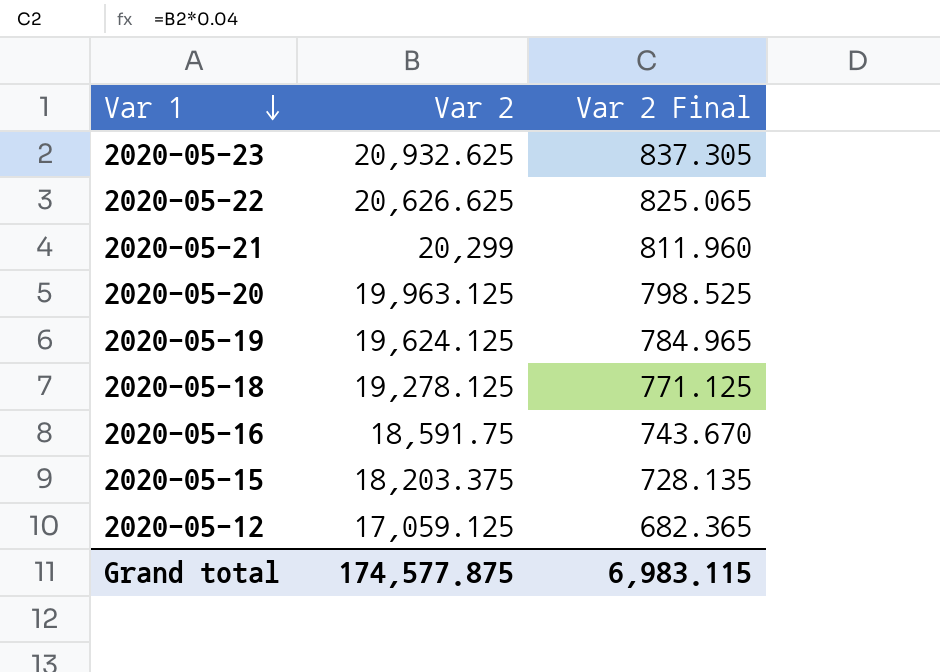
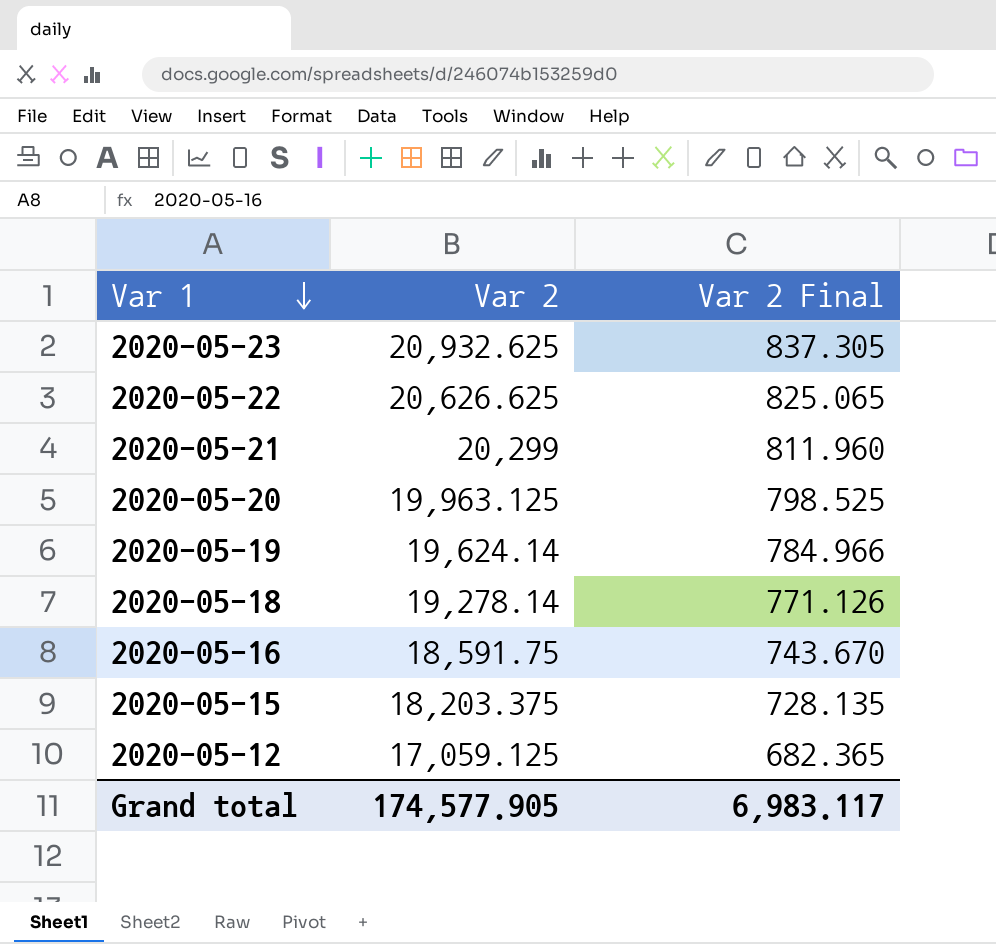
2020-05-19 | Var 2: 19,624.125 -> 19,624.14
2020-05-19 | Var 2 Final: 784.965 -> 784.966
2020-05-18 | Var 2: 19,278.125 -> 19,278.14
2020-05-18 | Var 2 Final: 771.125 -> 771.126
Grand total | Var 2: 174,577.875 -> 174,577.905
Grand total | Var 2 Final: 6,983.115 -> 6,983.117

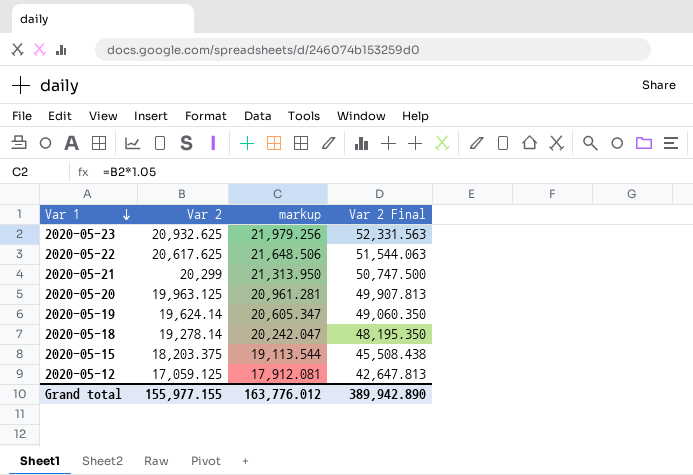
column markup | formula: none -> [Var 2] * 1.05
column Var 2 Final | formula: [Var 2] * 0.04 -> [Var 2] * 2.5
row 2020-05-16: 18,591.75 | 743.670 -> none
2020-05-22 | Var 2: 20,626.625 -> 20,617.625
Grand total | Var 2: 174,577.905 -> 155,977.155
Grand total | Var 2 Final: 6,983.117 -> 389,942.890

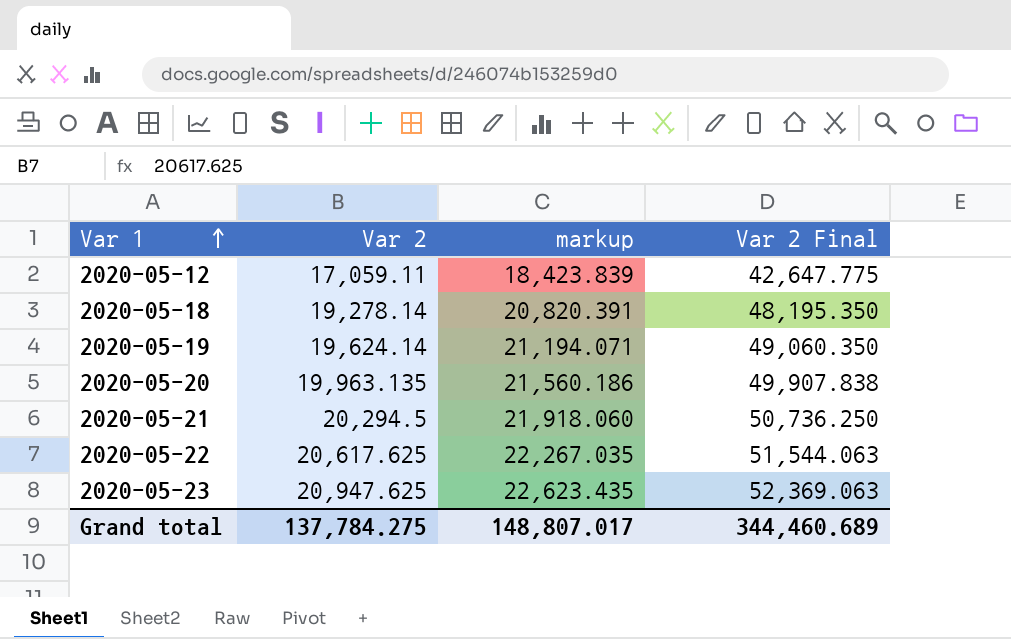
row order: Var 1 descending -> Var 1 ascending
column markup | formula: [Var 2] * 1.05 -> [Var 2] * 1.08
row 2020-05-15: 18,203.375 | 19,113.544 | 45,508.438 -> none
2020-05-12 | Var 2: 17,059.125 -> 17,059.11
2020-05-12 | Var 2 Final: 42,647.813 -> 42,647.775
2020-05-20 | Var 2: 19,963.125 -> 19,963.135
2020-05-20 | Var 2 Final: 49,907.813 -> 49,907.838
2020-05-21 | Var 2: 20,299 -> 20,294.5
2020-05-21 | Var 2 Final: 50,747.500 -> 50,736.250
2020-05-23 | Var 2: 20,932.625 -> 20,947.625
2020-05-23 | Var 2 Final: 52,331.563 -> 52,369.063
Grand total | Var 2: 155,977.155 -> 137,784.275
Grand total | markup: 163,776.012 -> 148,807.017
Grand total | Var 2 Final: 389,942.890 -> 344,460.689

